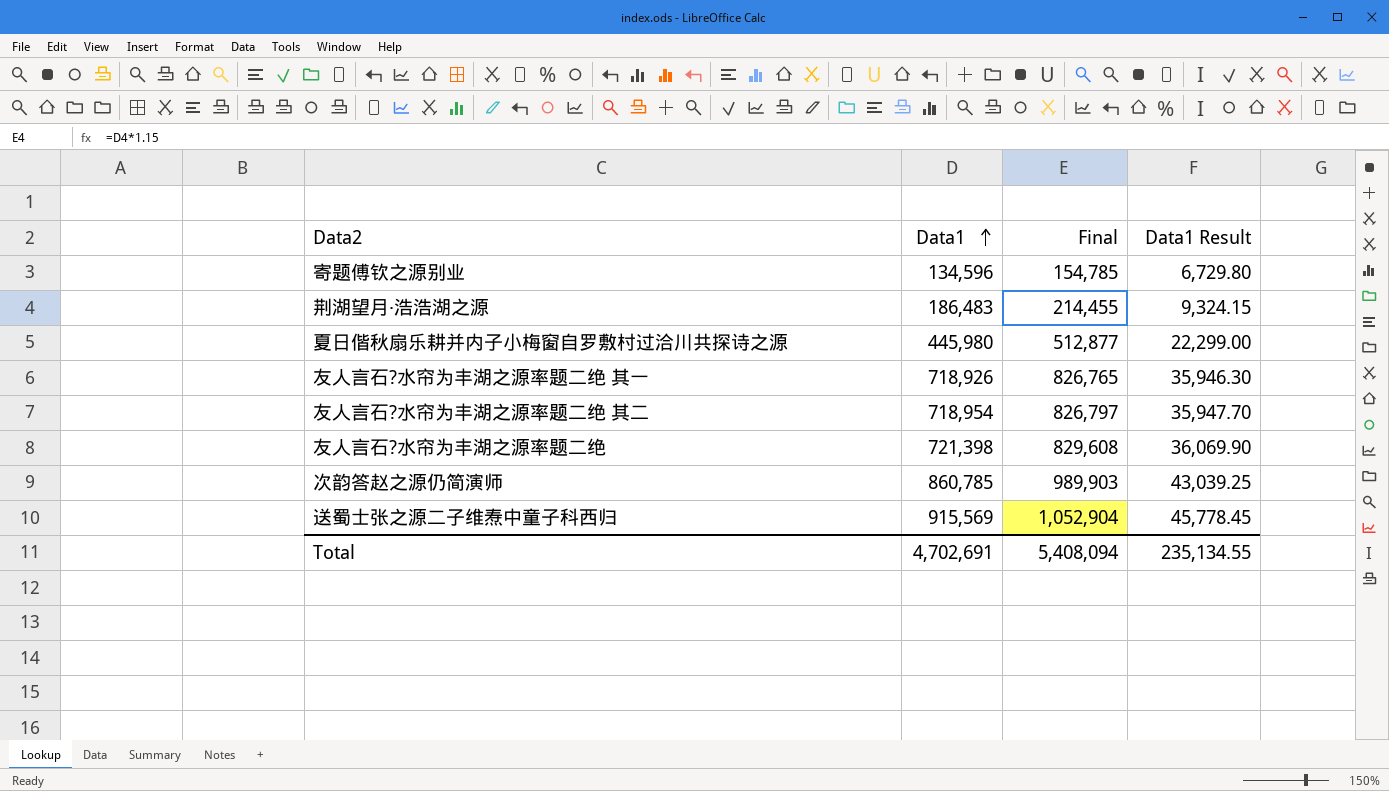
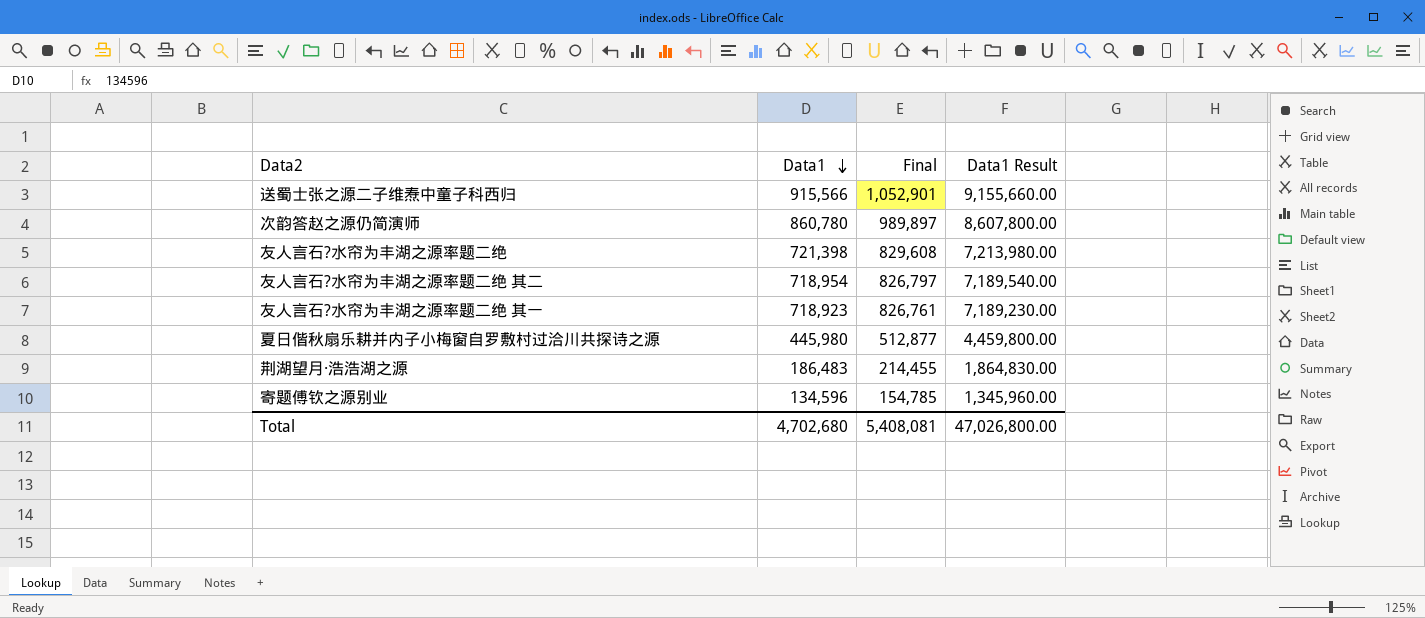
row order: Data1 ascending -> Data1 descending
column Data1 Result | formula: [Data1] * 0.05 -> [Data1] * 10
送蜀士张之源二子维焘中童子科西归 | Data1: 915,569 -> 915,566
送蜀士张之源二子维焘中童子科西归 | Final: 1,052,904 -> 1,052,901
次韵答赵之源仍简演师 | Data1: 860,785 -> 860,780
次韵答赵之源仍简演师 | Final: 989,903 -> 989,897
友人言石?水帘为丰湖之源率题二绝 其一 | Data1: 718,926 -> 718,923
友人言石?水帘为丰湖之源率题二绝 其一 | Final: 826,765 -> 826,761
Total | Data1: 4,702,691 -> 4,702,680
Total | Final: 5,408,094 -> 5,408,081
Total | Data1 Result: 235,134.55 -> 47,026,800.00

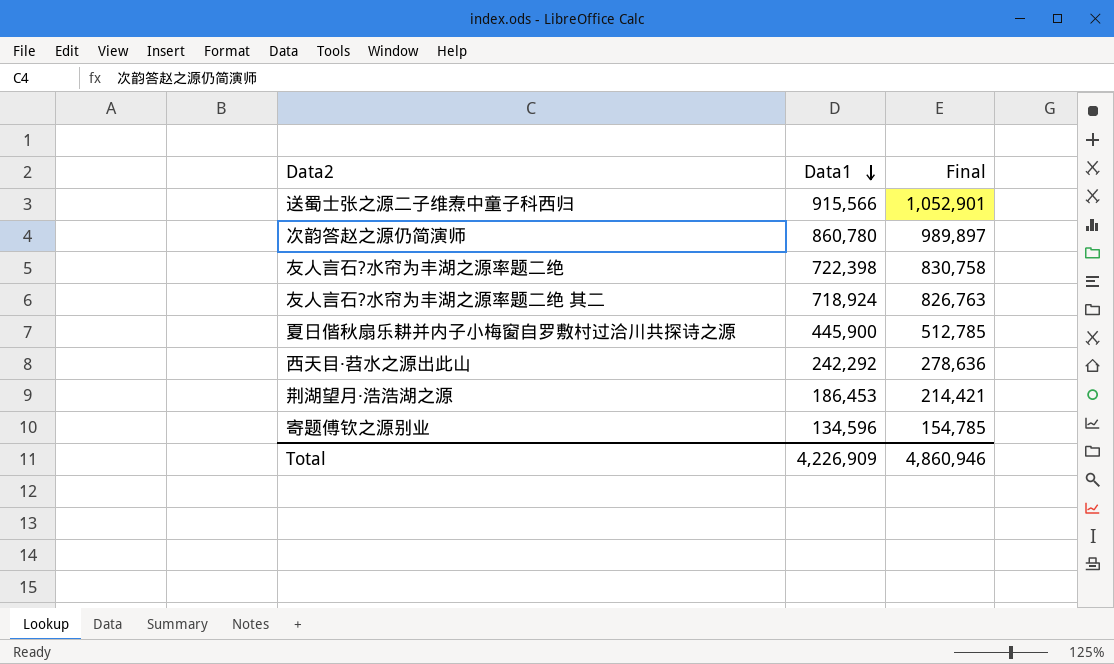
column Data1 Result | formula: [Data1] * 10 -> none
row 友人言石?水帘为丰湖之源率题二绝 其一: 718,923 | 826,761 | 7,189,230.00 -> none
友人言石?水帘为丰湖之源率题二绝 | Data1: 721,398 -> 722,398
友人言石?水帘为丰湖之源率题二绝 | Final: 829,608 -> 830,758
友人言石?水帘为丰湖之源率题二绝 其二 | Data1: 718,954 -> 718,924
友人言石?水帘为丰湖之源率题二绝 其二 | Final: 826,797 -> 826,763
夏日偕秋扇乐耕并内子小梅窗自罗敷村过洽川共探诗之源 | Data1: 445,980 -> 445,900
夏日偕秋扇乐耕并内子小梅窗自罗敷村过洽川共探诗之源 | Final: 512,877 -> 512,785
row 西天目·苕水之源出此山: none -> 242,292 | 278,636
荆湖望月·浩浩湖之源 | Data1: 186,483 -> 186,453
荆湖望月·浩浩湖之源 | Final: 214,455 -> 214,421
Total | Data1: 4,702,680 -> 4,226,909
Total | Final: 5,408,081 -> 4,860,946

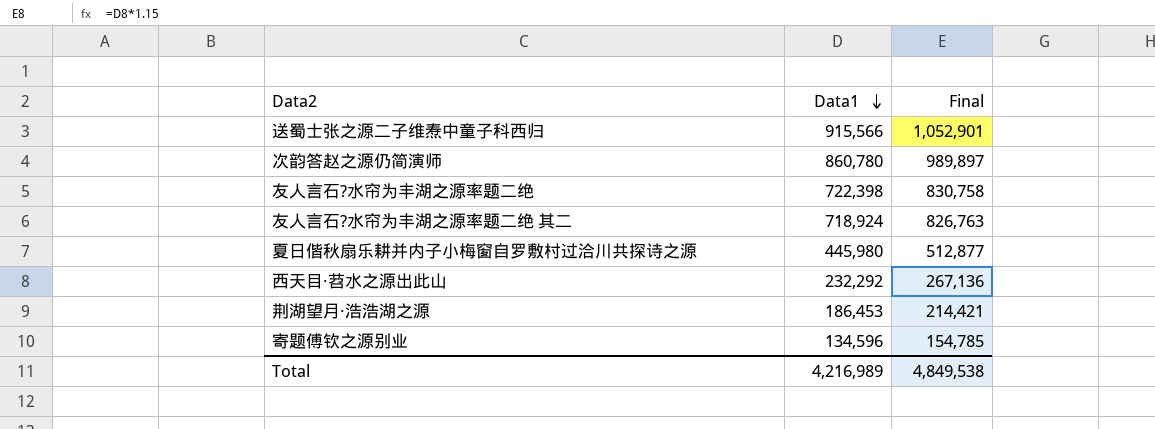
夏日偕秋扇乐耕并内子小梅窗自罗敷村过洽川共探诗之源 | Data1: 445,900 -> 445,980
夏日偕秋扇乐耕并内子小梅窗自罗敷村过洽川共探诗之源 | Final: 512,785 -> 512,877
西天目·苕水之源出此山 | Data1: 242,292 -> 232,292
西天目·苕水之源出此山 | Final: 278,636 -> 267,136
Total | Data1: 4,226,909 -> 4,216,989
Total | Final: 4,860,946 -> 4,849,538

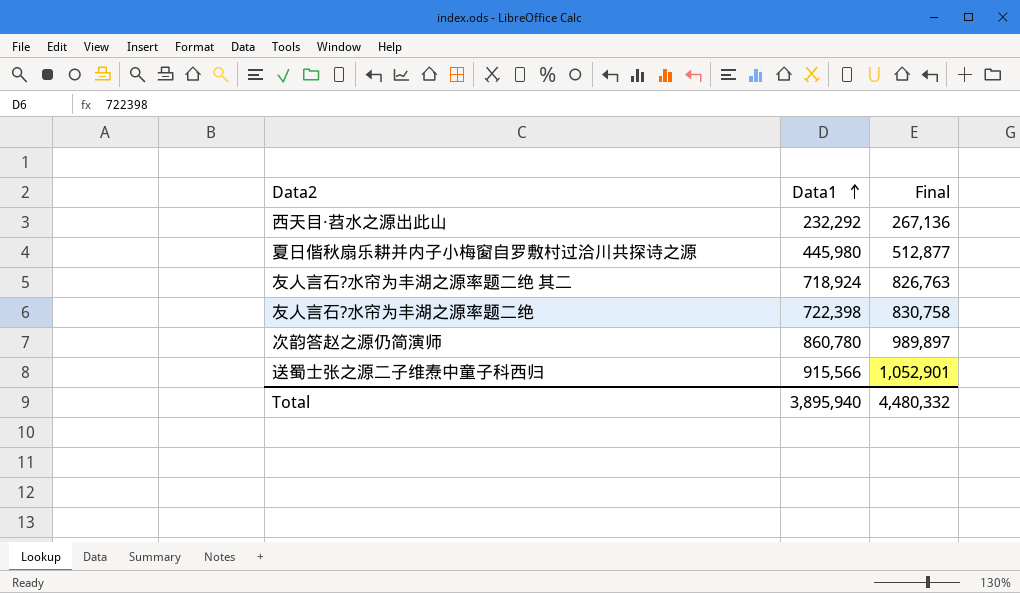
row order: Data1 descending -> Data1 ascending
row 荆湖望月·浩浩湖之源: 186,453 | 214,421 -> none
row 寄题傅钦之源别业: 134,596 | 154,785 -> none
Total | Data1: 4,216,989 -> 3,895,940
Total | Final: 4,849,538 -> 4,480,332

